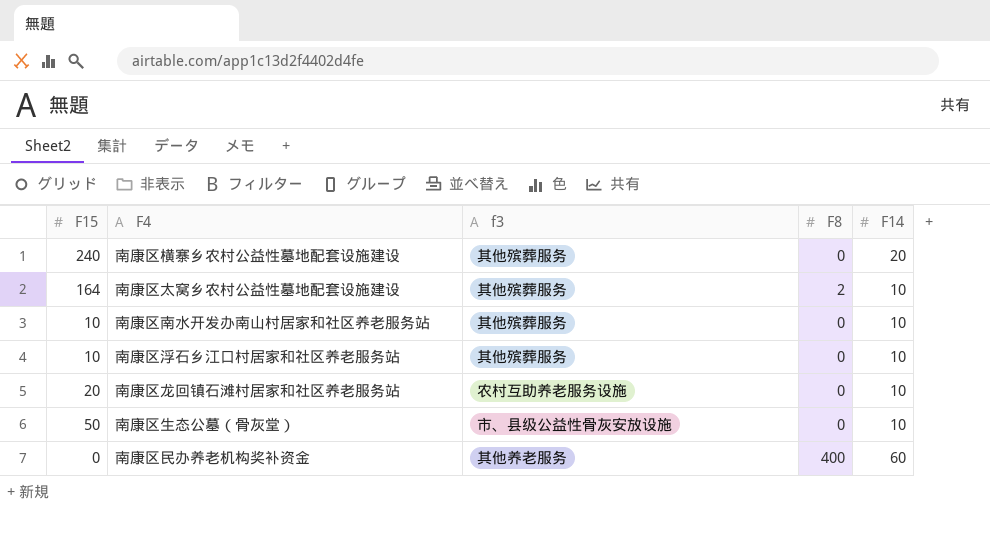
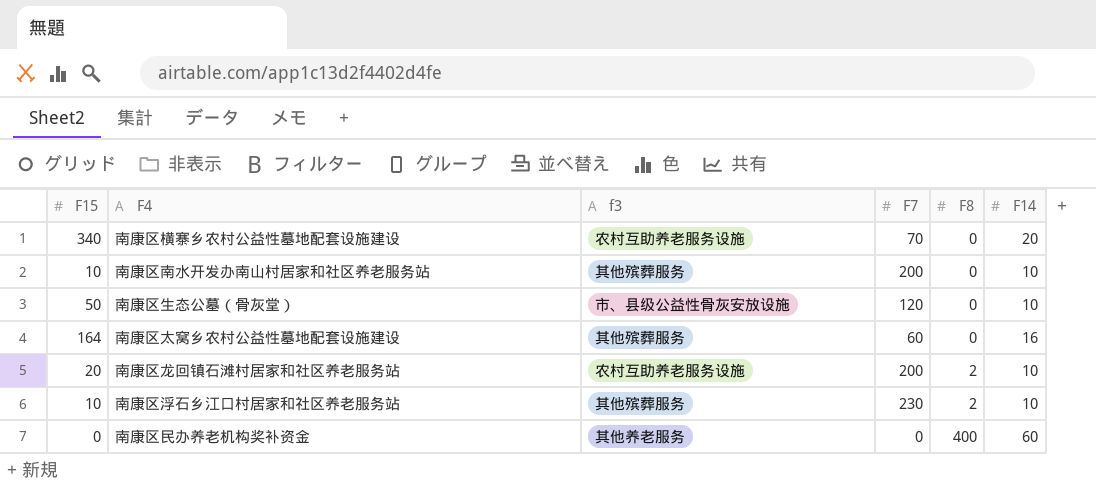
row order: none -> F8 ascending
column F7 | position: none -> 4
南康区横寨乡农村公益性墓地配套设施建设 | F15: 240 -> 340
南康区横寨乡农村公益性墓地配套设施建设 | f3: 其他殡葬服务 -> 农村互助养老服务设施
南康区太窝乡农村公益性墓地配套设施建设 | F8: 2 -> 0
南康区太窝乡农村公益性墓地配套设施建设 | F14: 10 -> 16
南康区龙回镇石滩村居家和社区养老服务站 | F8: 0 -> 2
南康区浮石乡江口村居家和社区养老服务站 | F8: 0 -> 2

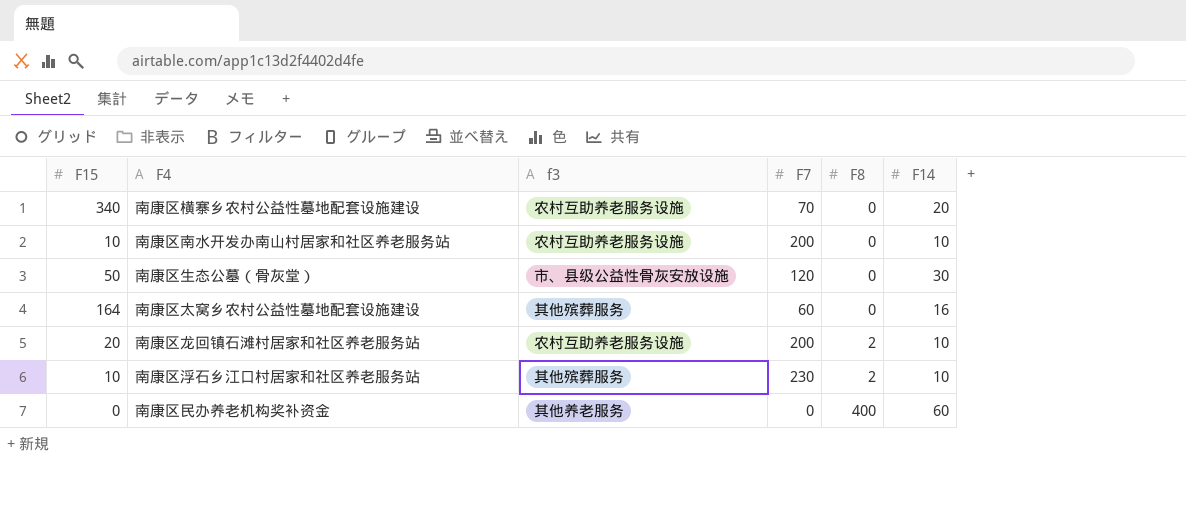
南康区南水开发办南山村居家和社区养老服务站 | f3: 其他殡葬服务 -> 农村互助养老服务设施
南康区生态公墓（骨灰堂） | F14: 10 -> 30

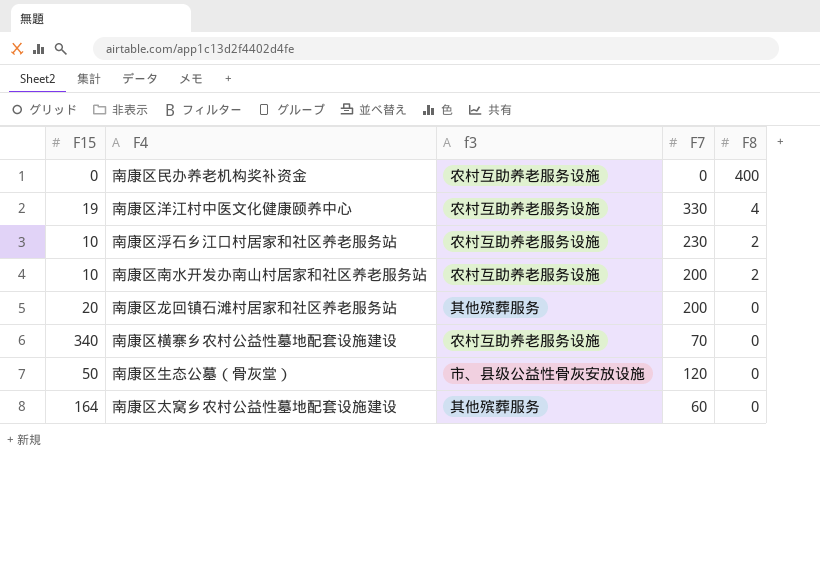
row order: F8 ascending -> F8 descending
column F14 | position: 6 -> none
南康区民办养老机构奖补资金 | f3: 其他养老服务 -> 农村互助养老服务设施
row 南康区洋江村中医文化健康颐养中心: none -> 19 | 农村互助养老服务设施 | 330 | 4
南康区浮石乡江口村居家和社区养老服务站 | f3: 其他殡葬服务 -> 农村互助养老服务设施
南康区南水开发办南山村居家和社区养老服务站 | F8: 0 -> 2
南康区龙回镇石滩村居家和社区养老服务站 | f3: 农村互助养老服务设施 -> 其他殡葬服务
南康区龙回镇石滩村居家和社区养老服务站 | F8: 2 -> 0

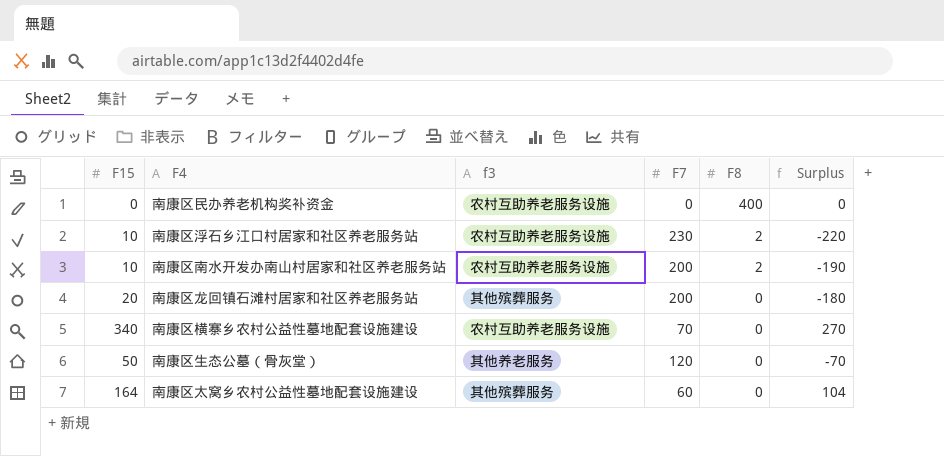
column Surplus | formula: none -> [F15] - [F7]
row 南康区洋江村中医文化健康颐养中心: 19 | 农村互助养老服务设施 | 330 | 4 -> none
南康区生态公墓（骨灰堂） | f3: 市、县级公益性骨灰安放设施 -> 其他养老服务

